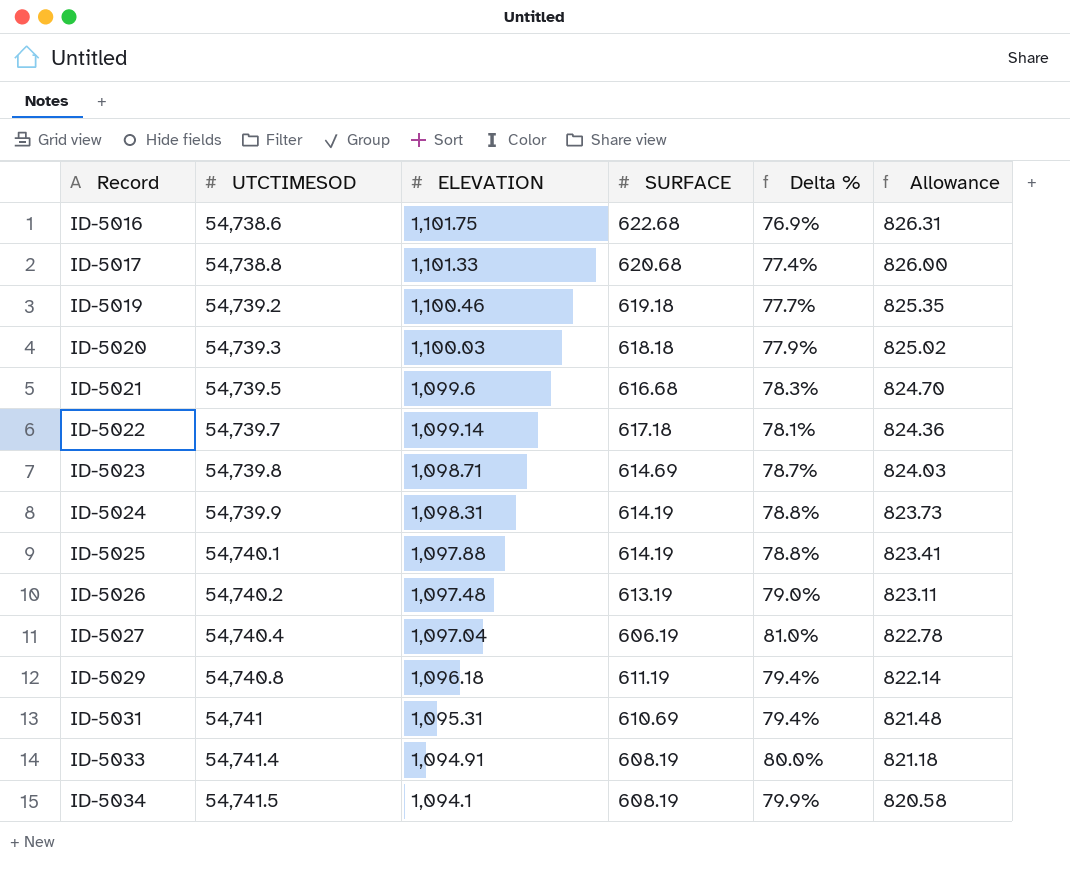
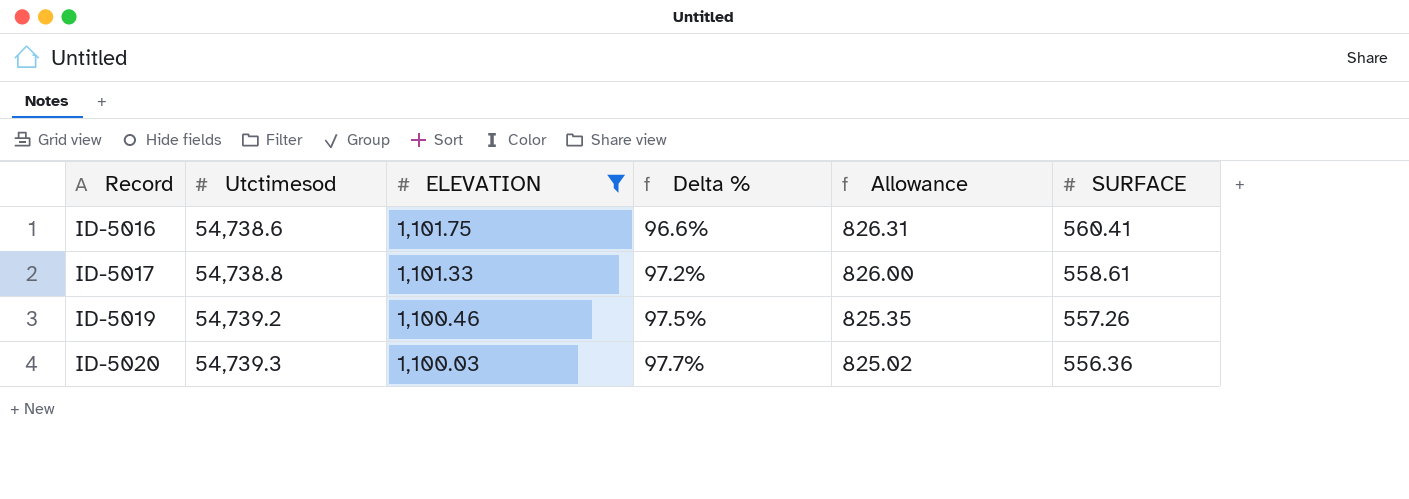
filter: none -> ELEVATION >= 1,100.03
column name: UTCTIMESOD -> Utctimesod
column SURFACE | position: 4 -> 6
ID-5016 | Delta %: 76.9% -> 96.6%
ID-5016 | SURFACE: 622.68 -> 560.41
ID-5017 | Delta %: 77.4% -> 97.2%
ID-5017 | SURFACE: 620.68 -> 558.61
ID-5019 | Delta %: 77.7% -> 97.5%
ID-5019 | SURFACE: 619.18 -> 557.26
ID-5020 | Delta %: 77.9% -> 97.7%
ID-5020 | SURFACE: 618.18 -> 556.36

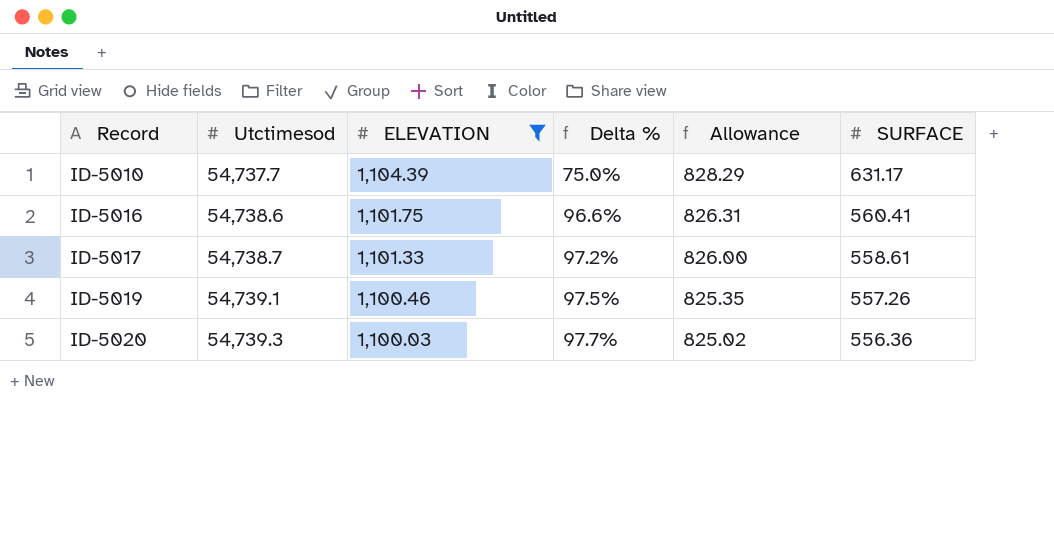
row ID-5010: none -> 54,737.7 | 1,104.39 | 75.0% | 828.29 | 631.17
ID-5017 | Utctimesod: 54,738.8 -> 54,738.7
ID-5019 | Utctimesod: 54,739.2 -> 54,739.1

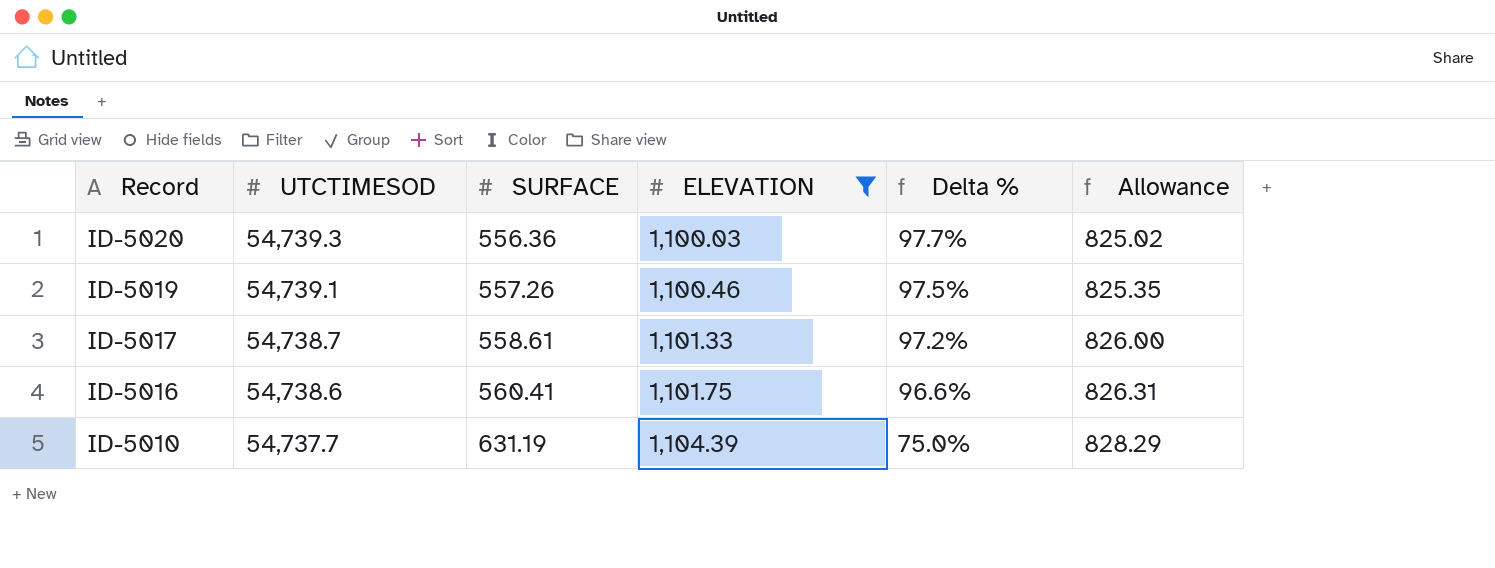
row order: Record ascending -> Record descending
column name: Utctimesod -> UTCTIMESOD
column SURFACE | position: 6 -> 3
ID-5010 | SURFACE: 631.17 -> 631.19

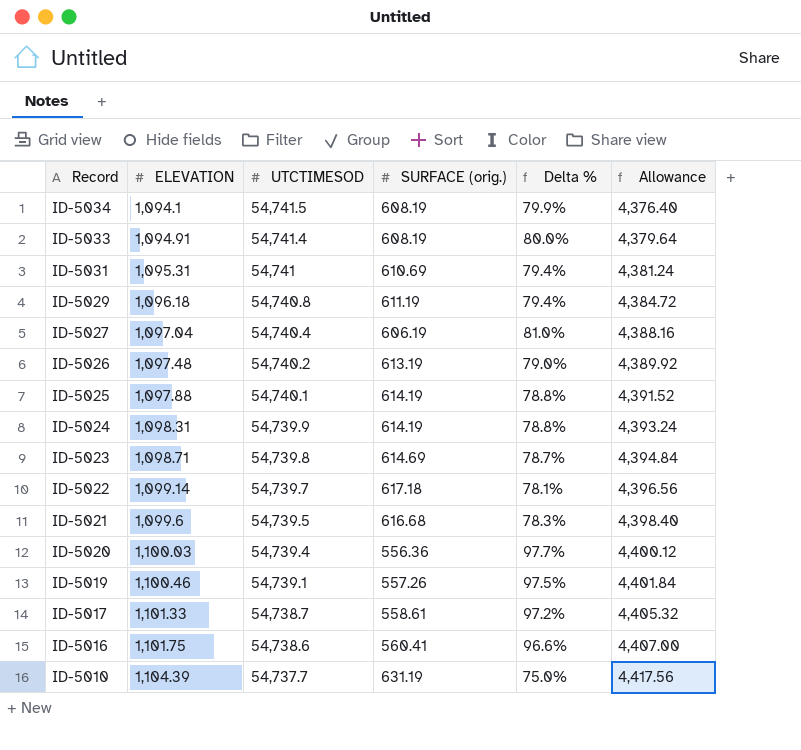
filter: ELEVATION >= 1,100.03 -> none
column ELEVATION | position: 4 -> 2
column name: SURFACE -> SURFACE (orig.)
column Allowance | formula: [ELEVATION] * 0.75 -> [ELEVATION] * 4
ID-5020 | UTCTIMESOD: 54,739.3 -> 54,739.4

